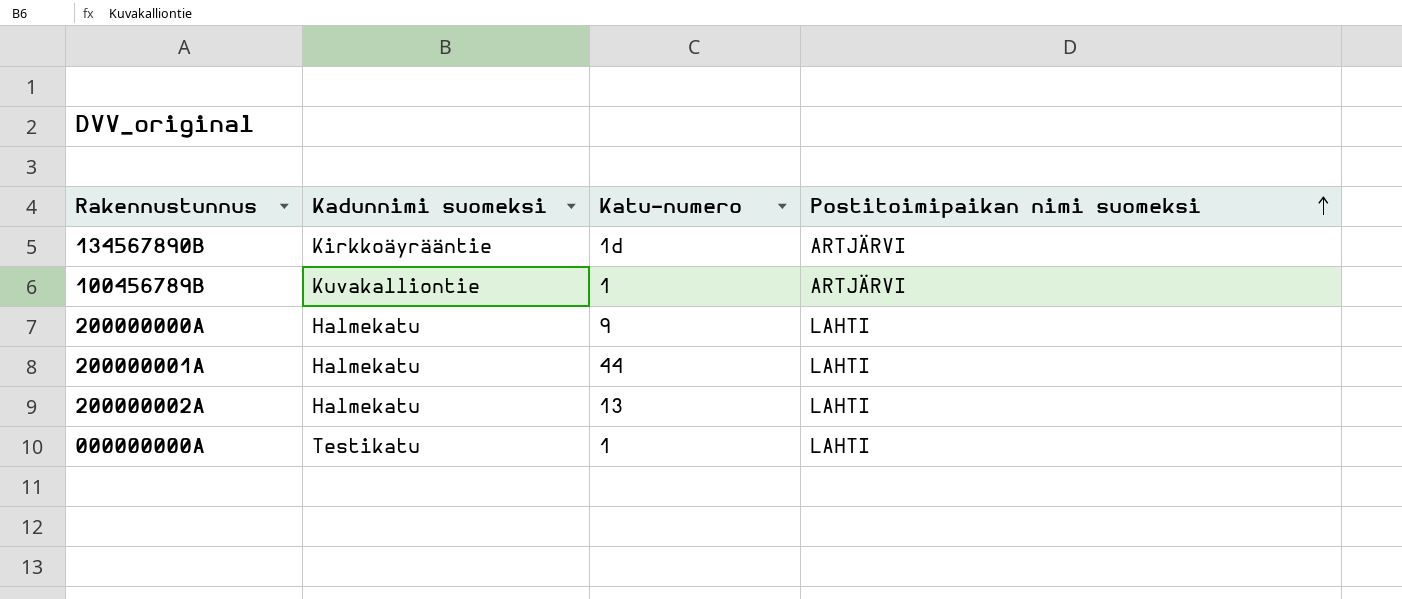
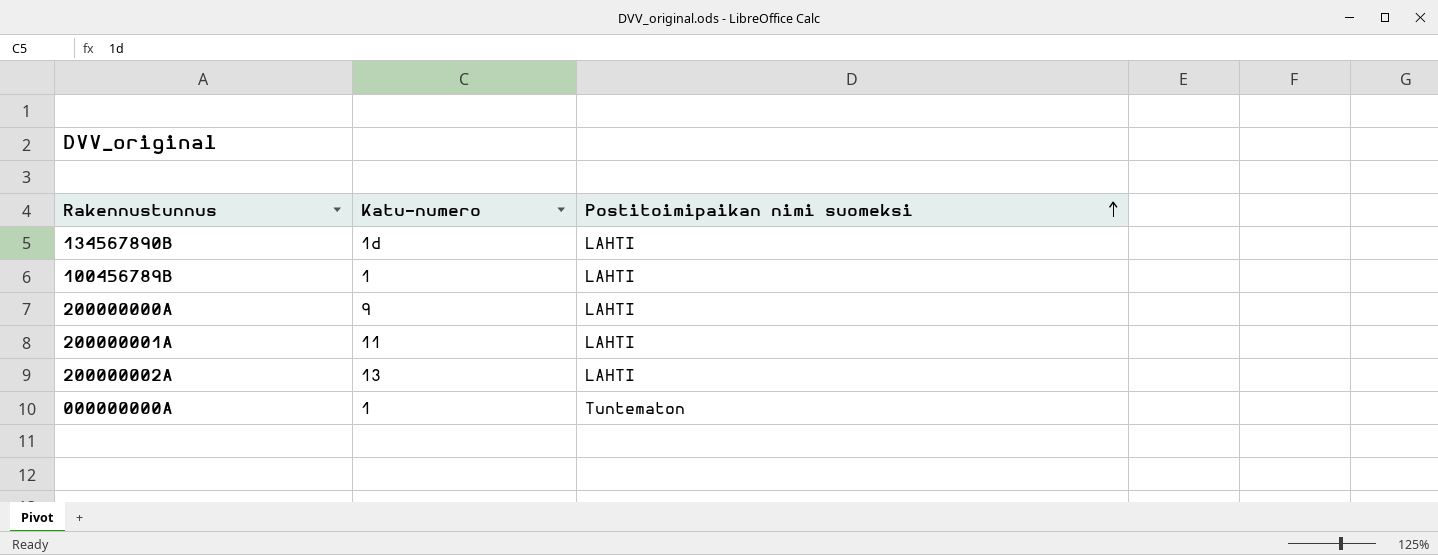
column Kadunnimi suomeksi | position: 2 -> none
134567890B | Postitoimipaikan nimi suomeksi: ARTJÄRVI -> LAHTI
100456789B | Postitoimipaikan nimi suomeksi: ARTJÄRVI -> LAHTI
200000001A | Katu-numero: 44 -> 11
000000000A | Postitoimipaikan nimi suomeksi: LAHTI -> Tuntematon

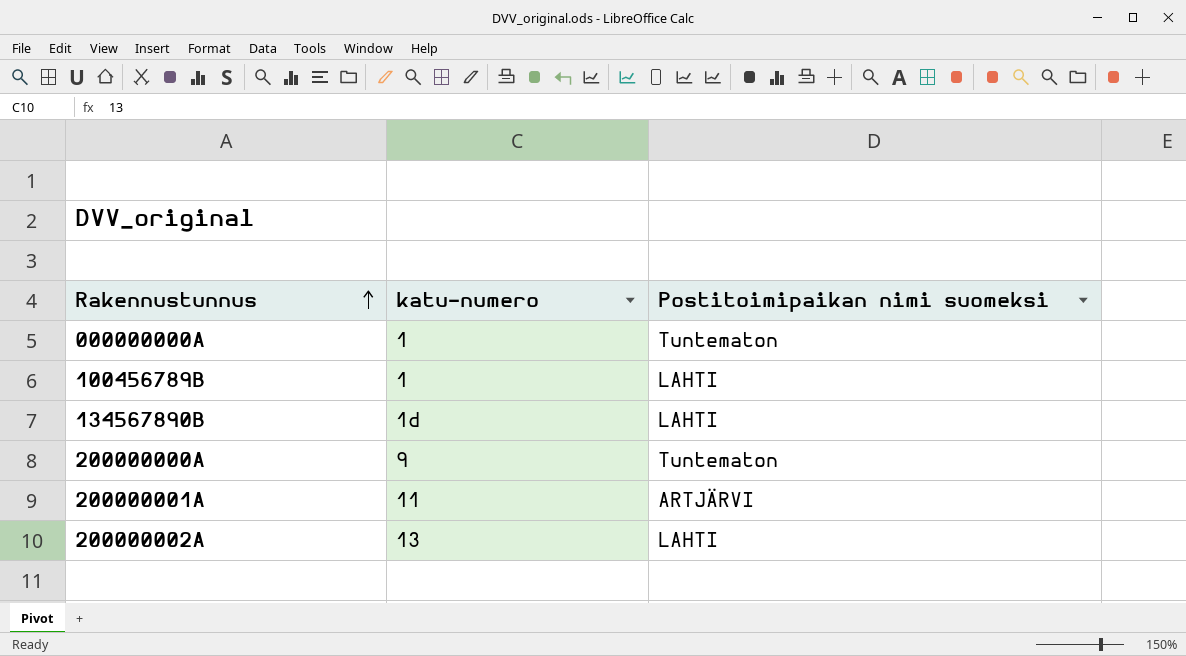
row order: Postitoimipaikan nimi suomeksi ascending -> Rakennustunnus ascending
column name: Katu-numero -> katu-numero
200000000A | Postitoimipaikan nimi suomeksi: LAHTI -> Tuntematon
200000001A | Postitoimipaikan nimi suomeksi: LAHTI -> ARTJÄRVI

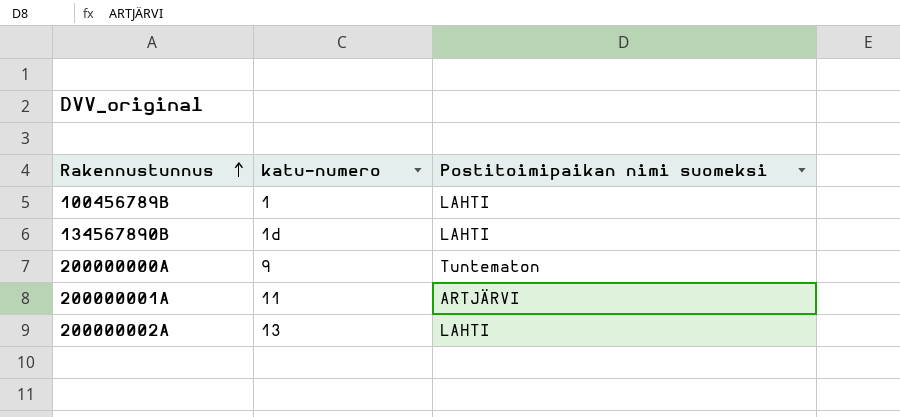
row 000000000A: 1 | Tuntematon -> none

